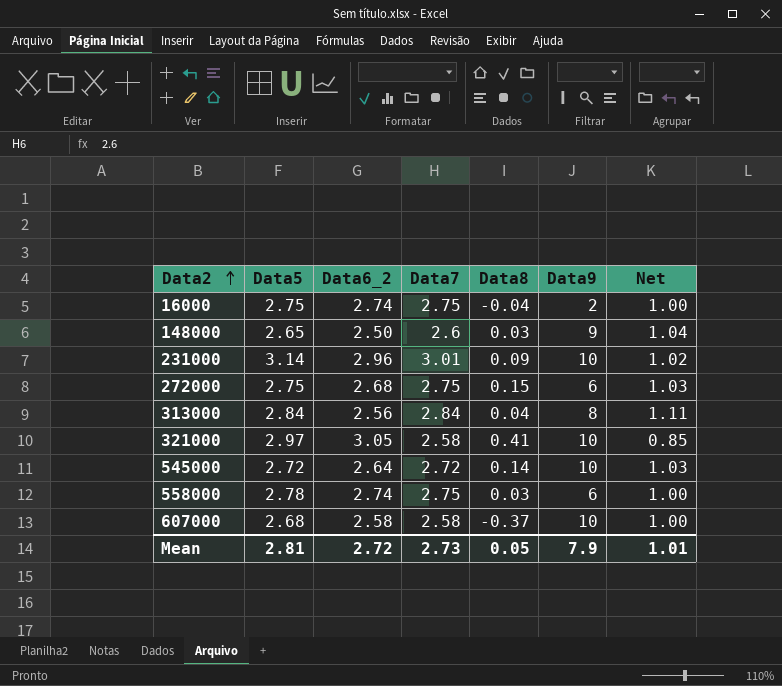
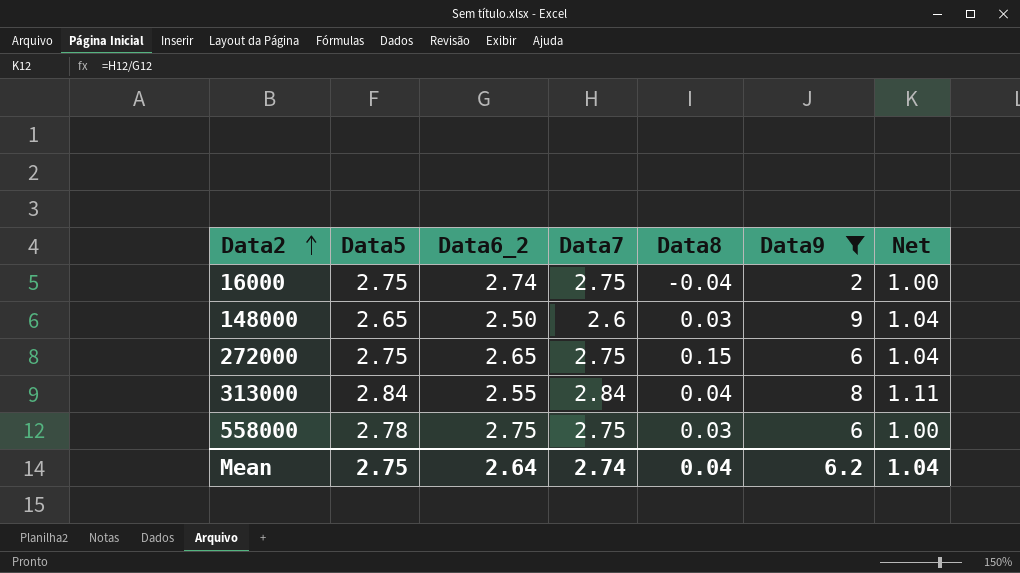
filter: none -> Data9 != 10
272000 | Data6_2: 2.68 -> 2.65
272000 | Net: 1.03 -> 1.04
313000 | Data6_2: 2.56 -> 2.55
558000 | Data6_2: 2.74 -> 2.75
Mean | Data5: 2.81 -> 2.75
Mean | Data6_2: 2.72 -> 2.64
Mean | Data7: 2.73 -> 2.74
Mean | Data8: 0.05 -> 0.04
Mean | Data9: 7.9 -> 6.2
Mean | Net: 1.01 -> 1.04

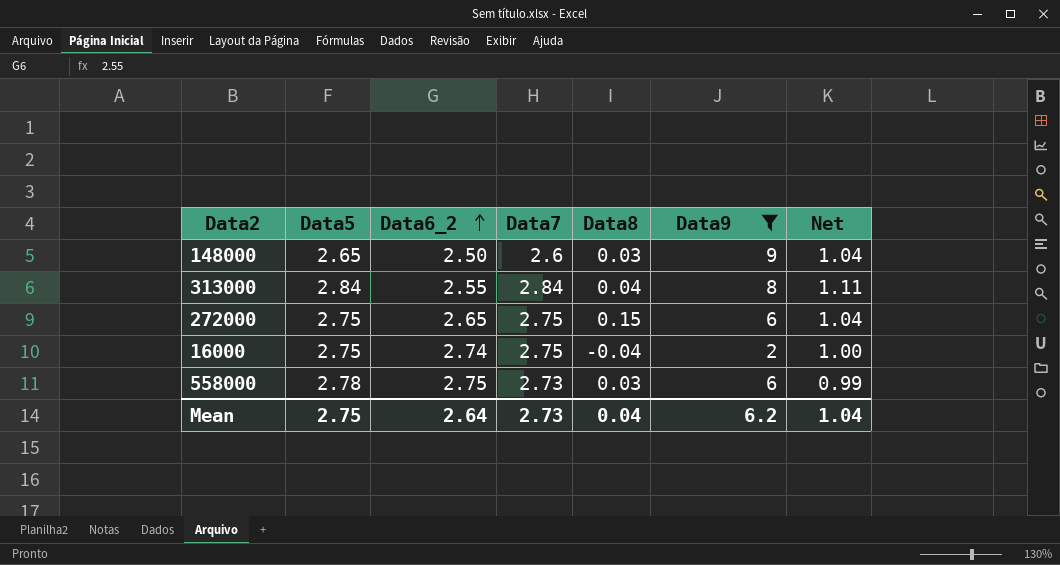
row order: Data2 ascending -> Data6_2 ascending
558000 | Data7: 2.75 -> 2.73
558000 | Net: 1.00 -> 0.99
Mean | Data7: 2.74 -> 2.73

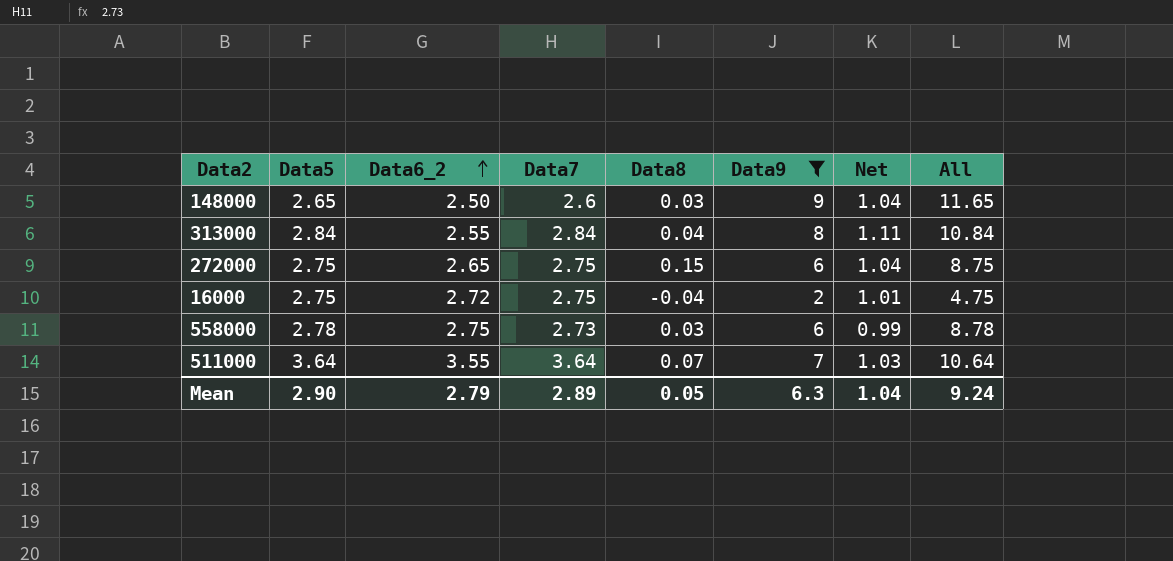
column All | formula: none -> [Data5] + [Data9]
16000 | Data6_2: 2.74 -> 2.72
16000 | Net: 1.00 -> 1.01
row 511000: none -> 3.64 | 3.55 | 3.64 | 0.07 | 7 | 1.03 | 10.64
Mean | Data5: 2.75 -> 2.90
Mean | Data6_2: 2.64 -> 2.79
Mean | Data7: 2.73 -> 2.89
Mean | Data8: 0.04 -> 0.05
Mean | Data9: 6.2 -> 6.3

